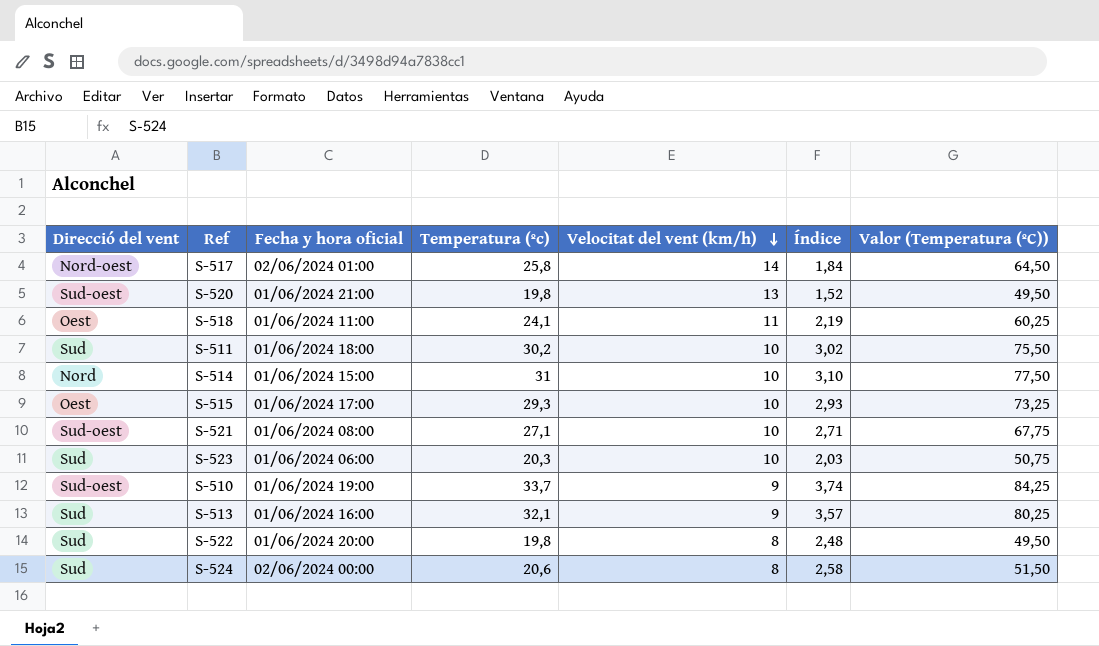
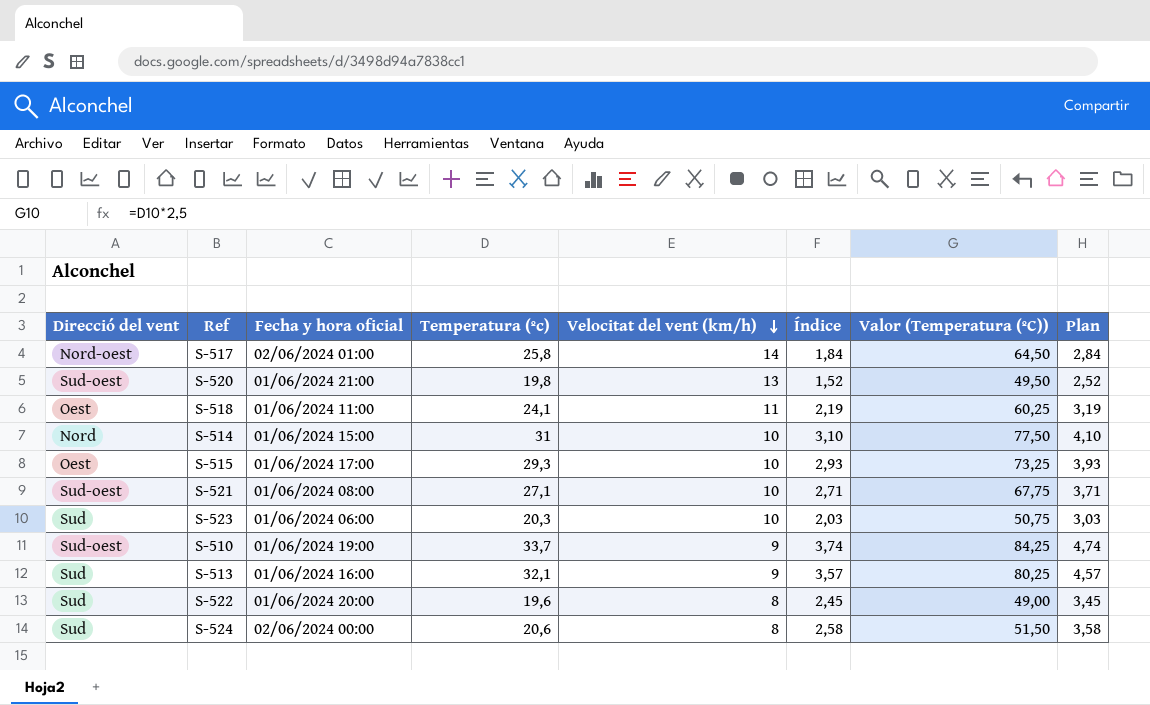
column Plan | formula: none -> [Índice] + 1
row S-511: Sud | 01/06/2024 18:00 | 30,2 | 10 | 3,02 | 75,50 -> none
S-522 | Temperatura (ºc): 19,8 -> 19,6
S-522 | Índice: 2,48 -> 2,45
S-522 | Valor (Temperatura (ºC)): 49,50 -> 49,00

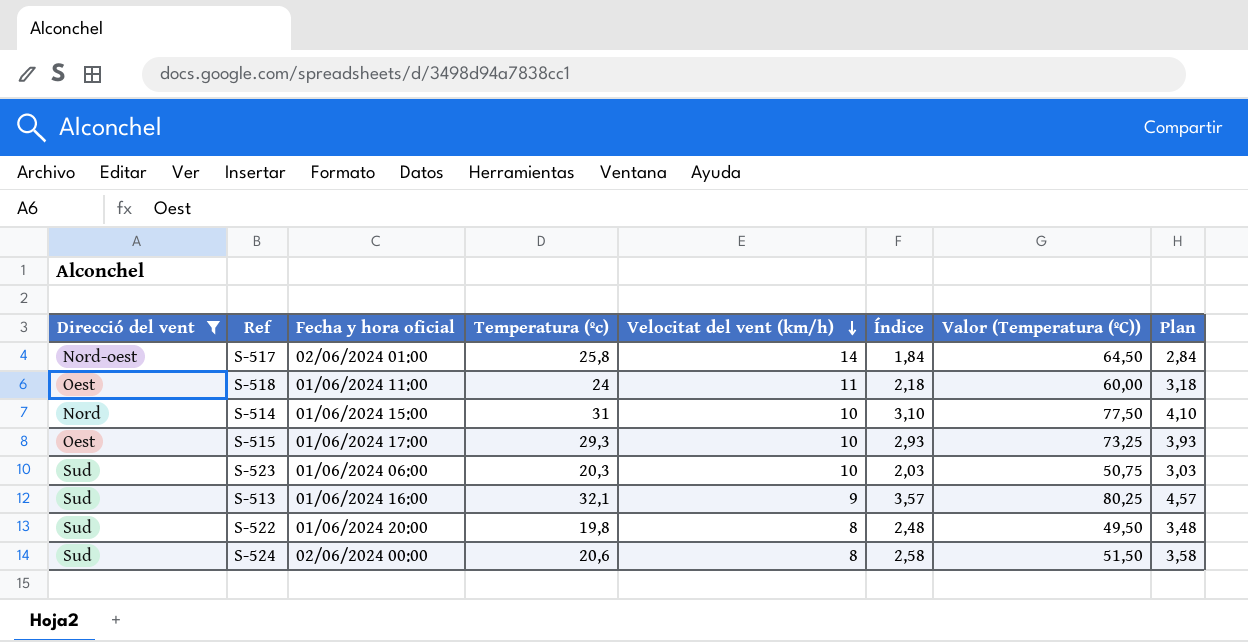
filter: none -> Direcció del vent != Sud-oest
S-518 | Temperatura (ºc): 24,1 -> 24
S-518 | Índice: 2,19 -> 2,18
S-518 | Valor (Temperatura (ºC)): 60,25 -> 60,00
S-518 | Plan: 3,19 -> 3,18
S-522 | Temperatura (ºc): 19,6 -> 19,8
S-522 | Índice: 2,45 -> 2,48
S-522 | Valor (Temperatura (ºC)): 49,00 -> 49,50
S-522 | Plan: 3,45 -> 3,48

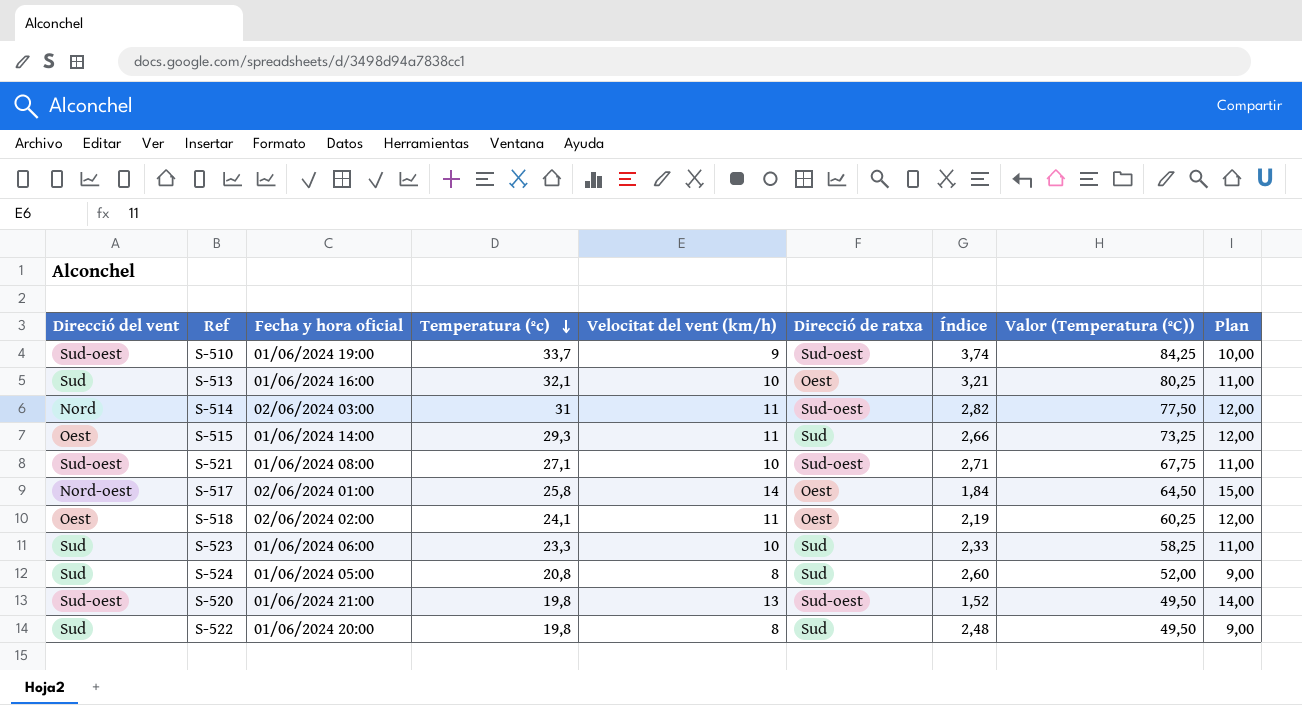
filter: Direcció del vent != Sud-oest -> none
row order: Velocitat del vent (km/h) descending -> Temperatura (ºc) descending
column Direcció de ratxa | position: none -> 6
column Plan | formula: [Índice] + 1 -> [Velocitat del vent (km/h)] + 1
S-513 | Velocitat del vent (km/h): 9 -> 10
S-513 | Índice: 3,57 -> 3,21
S-514 | Fecha y hora oficial: 01/06/2024 15:00 -> 02/06/2024 03:00
S-514 | Velocitat del vent (km/h): 10 -> 11
S-514 | Índice: 3,10 -> 2,82
S-515 | Fecha y hora oficial: 01/06/2024 17:00 -> 01/06/2024 14:00
S-515 | Velocitat del vent (km/h): 10 -> 11
S-515 | Índice: 2,93 -> 2,66
S-518 | Fecha y hora oficial: 01/06/2024 11:00 -> 02/06/2024 02:00
S-518 | Temperatura (ºc): 24 -> 24,1
S-518 | Índice: 2,18 -> 2,19
S-518 | Valor (Temperatura (ºC)): 60,00 -> 60,25
S-523 | Temperatura (ºc): 20,3 -> 23,3
S-523 | Índice: 2,03 -> 2,33
S-523 | Valor (Temperatura (ºC)): 50,75 -> 58,25
S-524 | Fecha y hora oficial: 02/06/2024 00:00 -> 01/06/2024 05:00
S-524 | Temperatura (ºc): 20,6 -> 20,8
S-524 | Índice: 2,58 -> 2,60
S-524 | Valor (Temperatura (ºC)): 51,50 -> 52,00

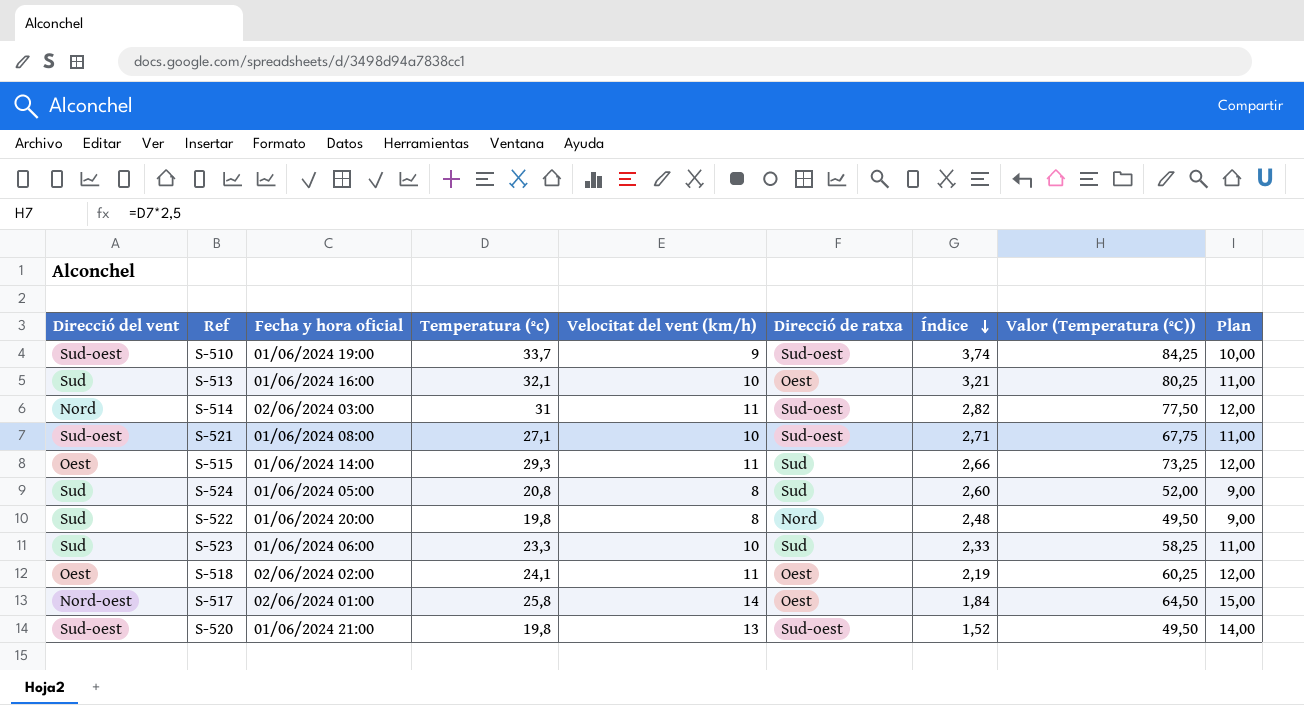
row order: Temperatura (ºc) descending -> Índice descending
S-522 | Direcció de ratxa: Sud -> Nord

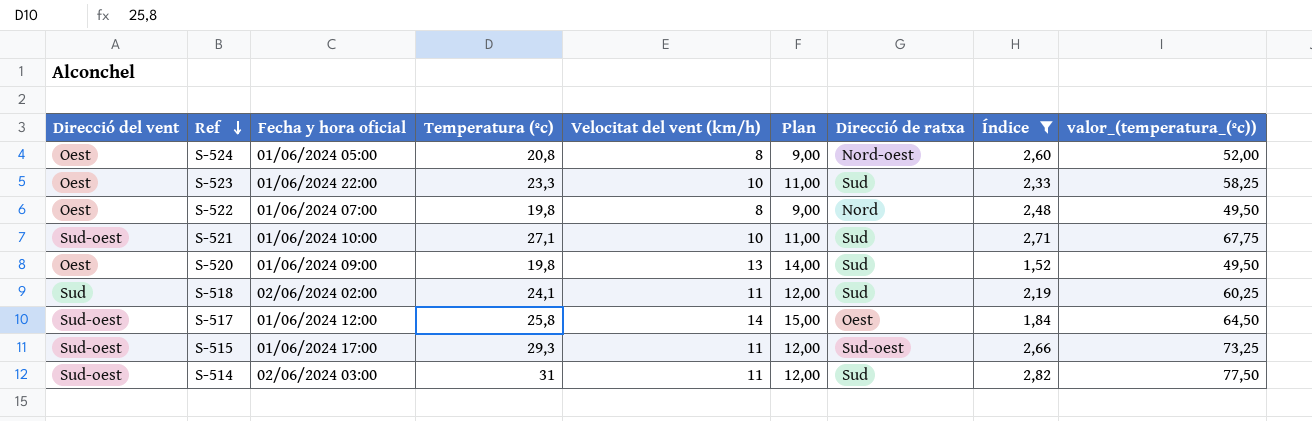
filter: none -> Índice <= 2,82
row order: Índice descending -> Ref descending
column Plan | position: 9 -> 6
column name: Valor (Temperatura (ºC)) -> valor_(temperatura_(ºc))
S-524 | Direcció del vent: Sud -> Oest
S-524 | Direcció de ratxa: Sud -> Nord-oest
S-523 | Direcció del vent: Sud -> Oest
S-523 | Fecha y hora oficial: 01/06/2024 06:00 -> 01/06/2024 22:00
S-522 | Direcció del vent: Sud -> Oest
S-522 | Fecha y hora oficial: 01/06/2024 20:00 -> 01/06/2024 07:00
S-521 | Fecha y hora oficial: 01/06/2024 08:00 -> 01/06/2024 10:00
S-521 | Direcció de ratxa: Sud-oest -> Sud
S-520 | Direcció del vent: Sud-oest -> Oest
S-520 | Fecha y hora oficial: 01/06/2024 21:00 -> 01/06/2024 09:00
S-520 | Direcció de ratxa: Sud-oest -> Sud
S-518 | Direcció del vent: Oest -> Sud
S-518 | Direcció de ratxa: Oest -> Sud
S-517 | Direcció del vent: Nord-oest -> Sud-oest
S-517 | Fecha y hora oficial: 02/06/2024 01:00 -> 01/06/2024 12:00
S-515 | Direcció del vent: Oest -> Sud-oest
S-515 | Fecha y hora oficial: 01/06/2024 14:00 -> 01/06/2024 17:00
S-515 | Direcció de ratxa: Sud -> Sud-oest
S-514 | Direcció del vent: Nord -> Sud-oest
S-514 | Direcció de ratxa: Sud-oest -> Sud

